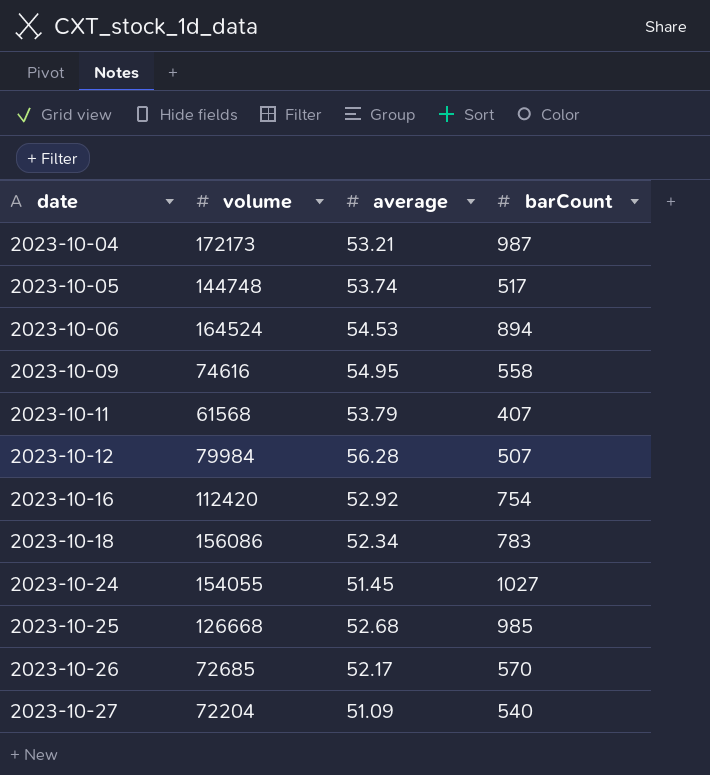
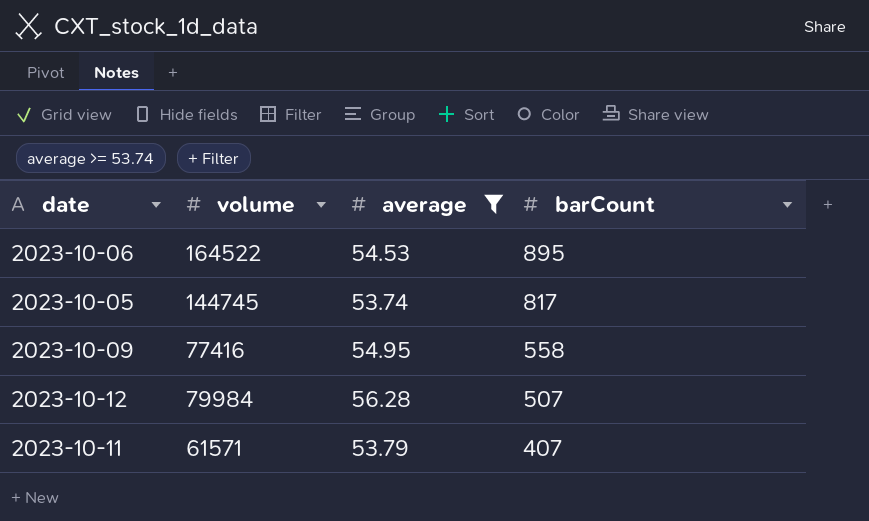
filter: none -> average >= 53.74
row order: date ascending -> barCount descending
2023-10-06 | volume: 164524 -> 164522
2023-10-06 | barCount: 894 -> 895
2023-10-05 | volume: 144748 -> 144745
2023-10-05 | barCount: 517 -> 817
2023-10-09 | volume: 74616 -> 77416
2023-10-11 | volume: 61568 -> 61571

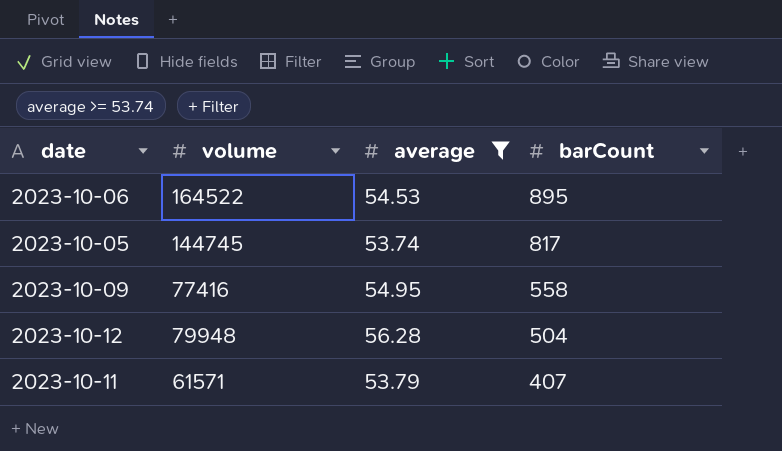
2023-10-12 | volume: 79984 -> 79948
2023-10-12 | barCount: 507 -> 504

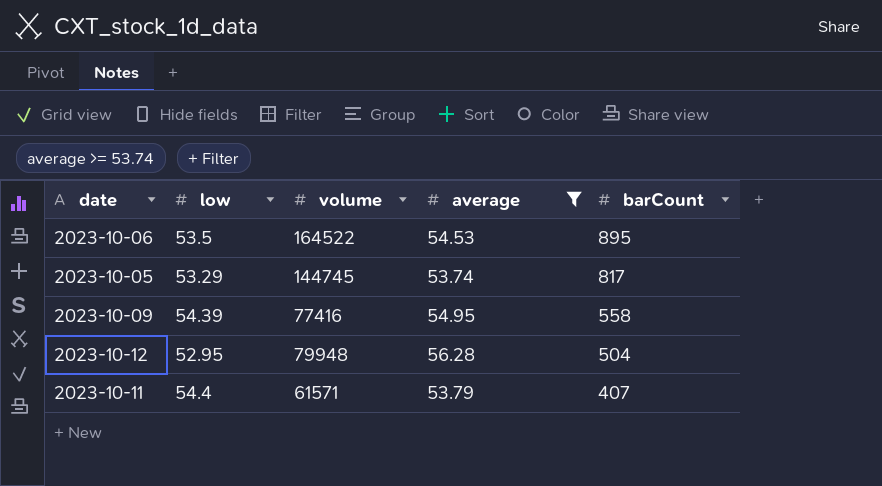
column low | position: none -> 2

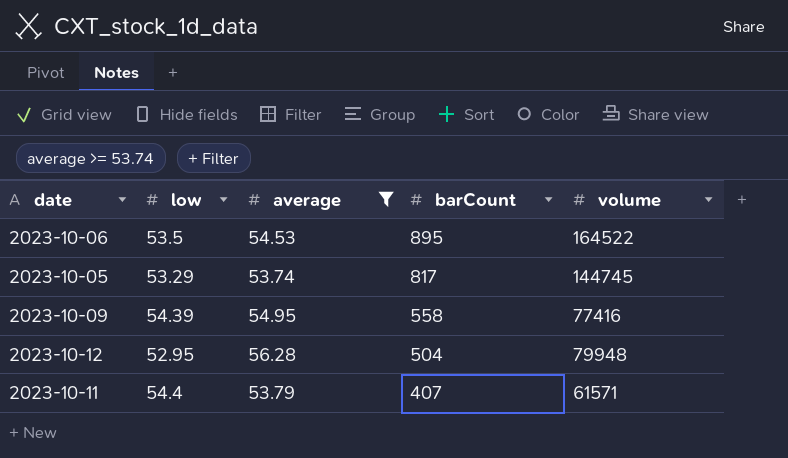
column volume | position: 3 -> 5

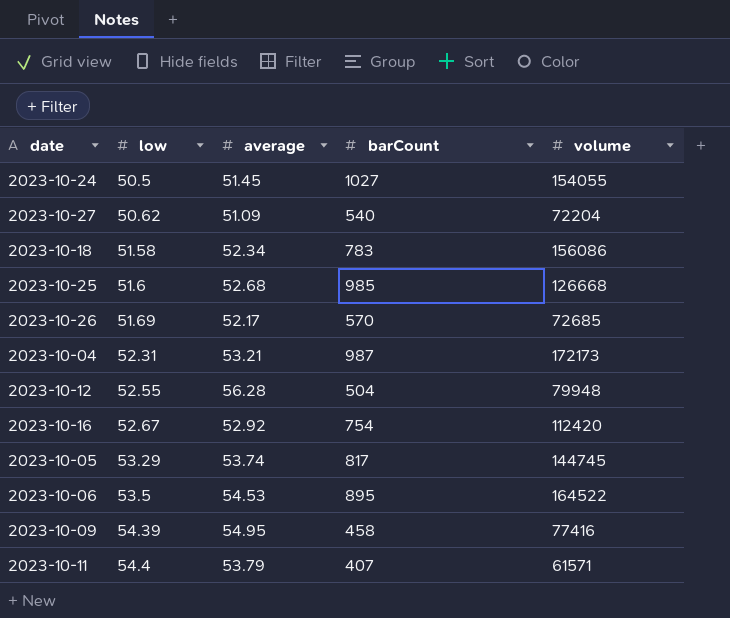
filter: average >= 53.74 -> none
row order: barCount descending -> low ascending
2023-10-12 | low: 52.95 -> 52.55
2023-10-09 | barCount: 558 -> 458

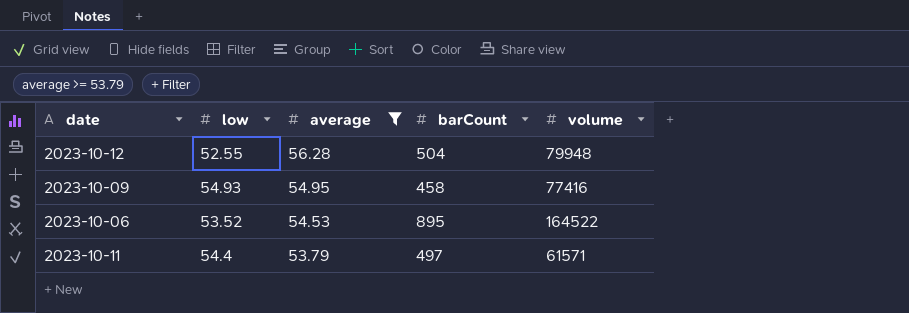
filter: none -> average >= 53.79
row order: low ascending -> average descending
2023-10-09 | low: 54.39 -> 54.93
2023-10-06 | low: 53.5 -> 53.52
2023-10-11 | barCount: 407 -> 497

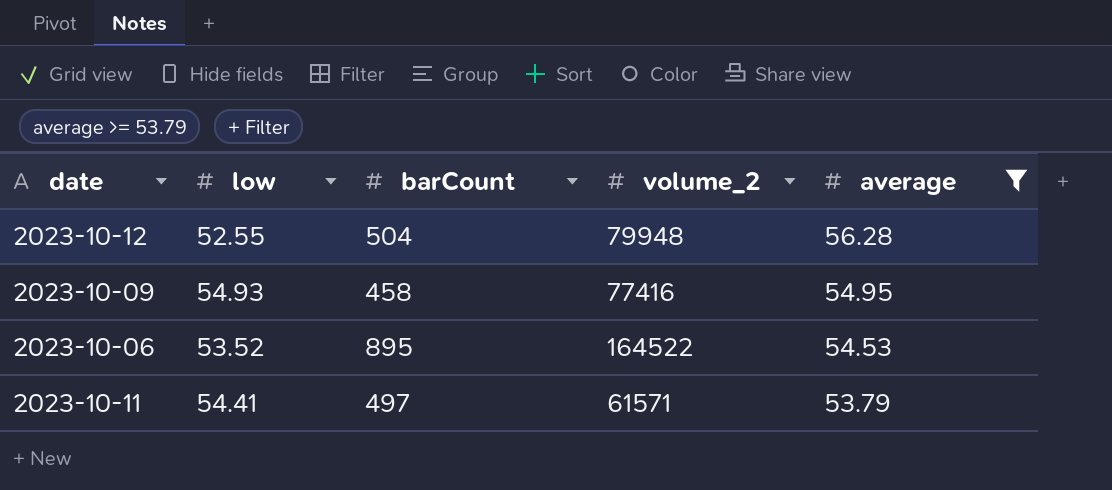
column name: volume -> volume_2
column average | position: 3 -> 5
2023-10-11 | low: 54.4 -> 54.41

